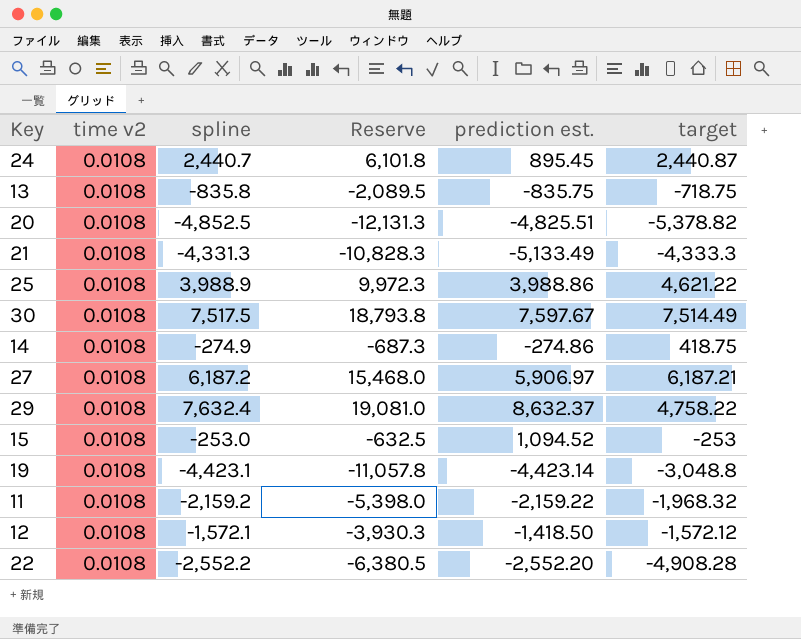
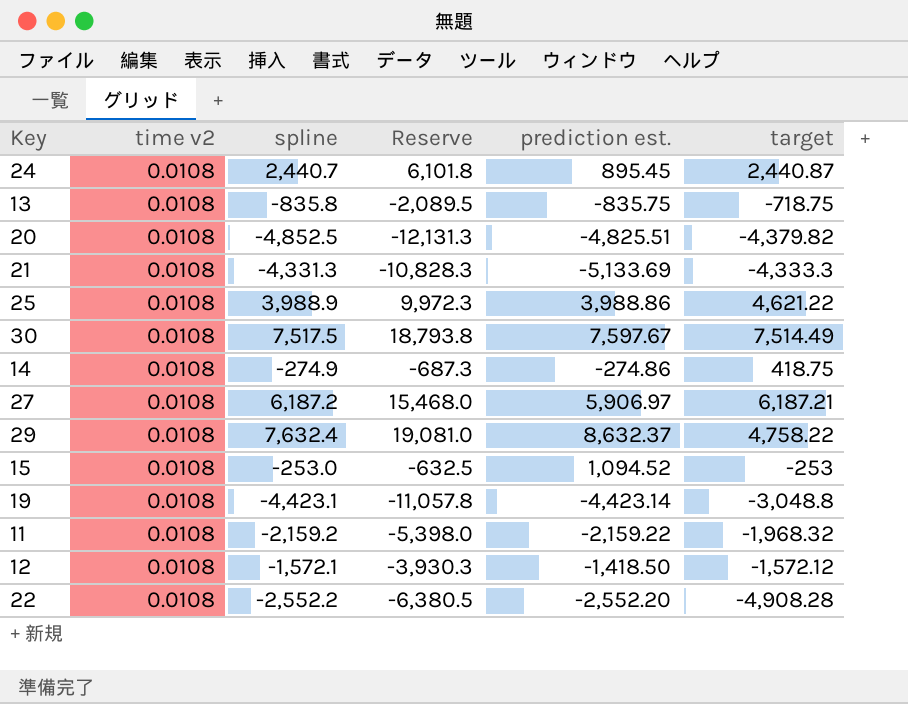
20 | target: -5,378.82 -> -4,379.82
21 | prediction est.: -5,133.49 -> -5,133.69

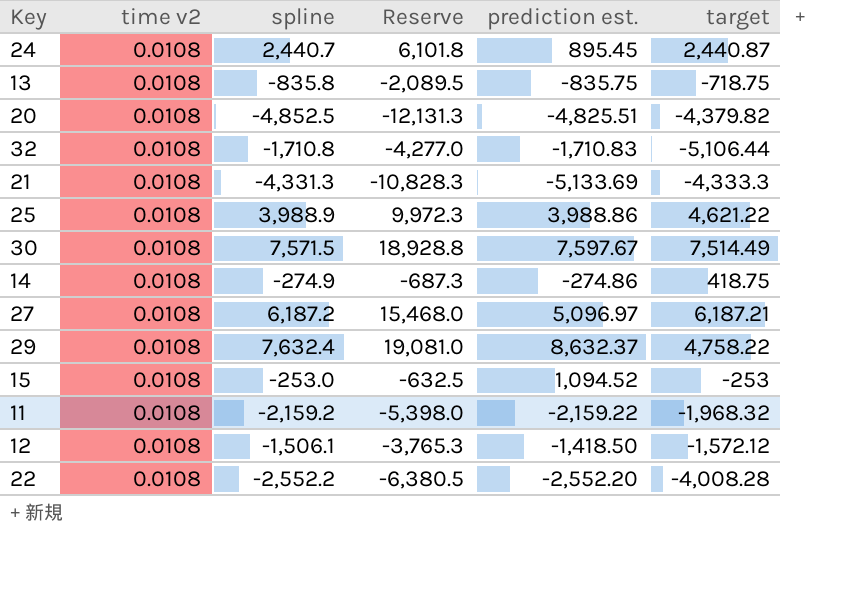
row 19: 0.0108 | -4,423.1 | -11,057.8 | -4,423.14 | -3,048.8 -> none
row 32: none -> 0.0108 | -1,710.8 | -4,277.0 | -1,710.83 | -5,106.44
30 | spline: 7,517.5 -> 7,571.5
30 | Reserve: 18,793.8 -> 18,928.8
27 | prediction est.: 5,906.97 -> 5,096.97
12 | spline: -1,572.1 -> -1,506.1
12 | Reserve: -3,930.3 -> -3,765.3
22 | target: -4,908.28 -> -4,008.28

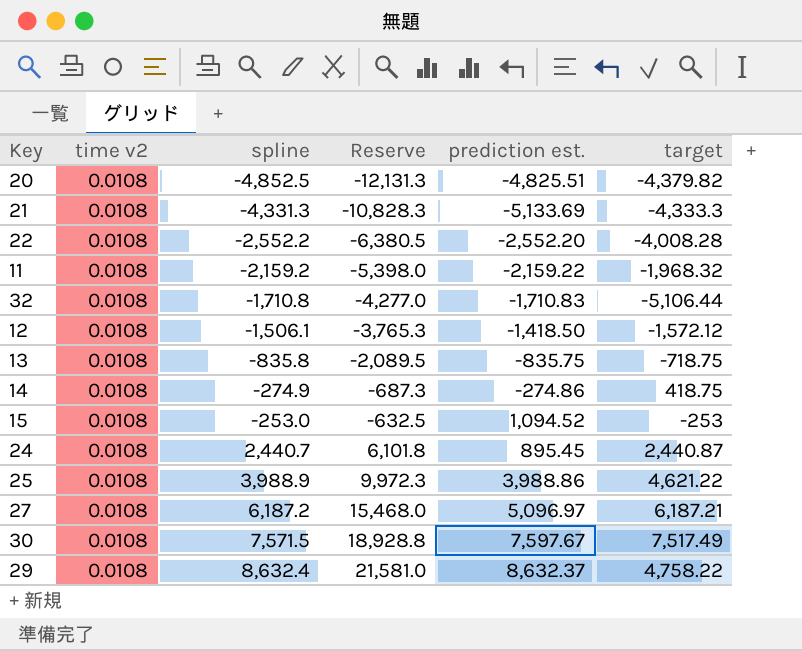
row order: none -> spline ascending
30 | target: 7,514.49 -> 7,517.49
29 | spline: 7,632.4 -> 8,632.4
29 | Reserve: 19,081.0 -> 21,581.0

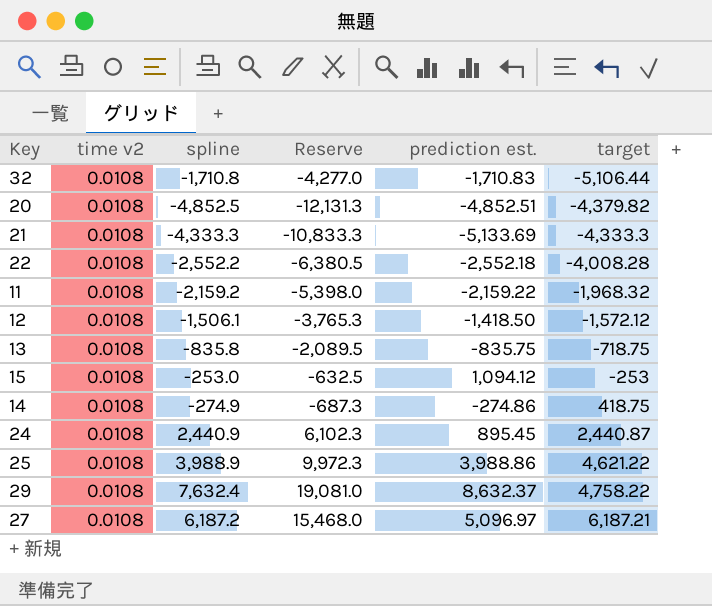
row order: spline ascending -> target ascending
row 30: 0.0108 | 7,571.5 | 18,928.8 | 7,597.67 | 7,517.49 -> none
20 | prediction est.: -4,825.51 -> -4,852.51
21 | spline: -4,331.3 -> -4,333.3
21 | Reserve: -10,828.3 -> -10,833.3
22 | prediction est.: -2,552.20 -> -2,552.18
15 | prediction est.: 1,094.52 -> 1,094.12
24 | spline: 2,440.7 -> 2,440.9
24 | Reserve: 6,101.8 -> 6,102.3
29 | spline: 8,632.4 -> 7,632.4
29 | Reserve: 21,581.0 -> 19,081.0

